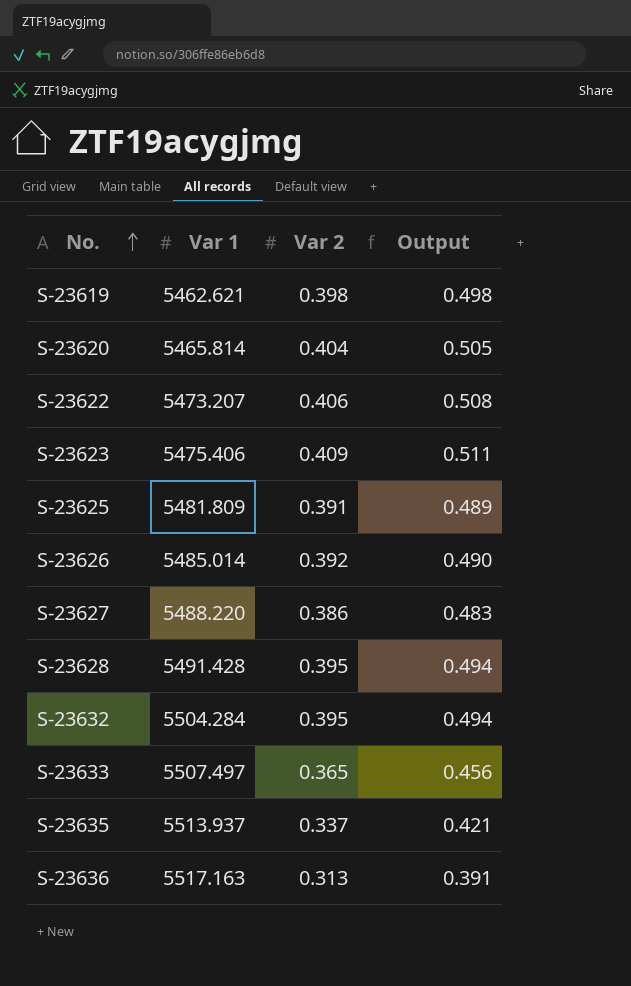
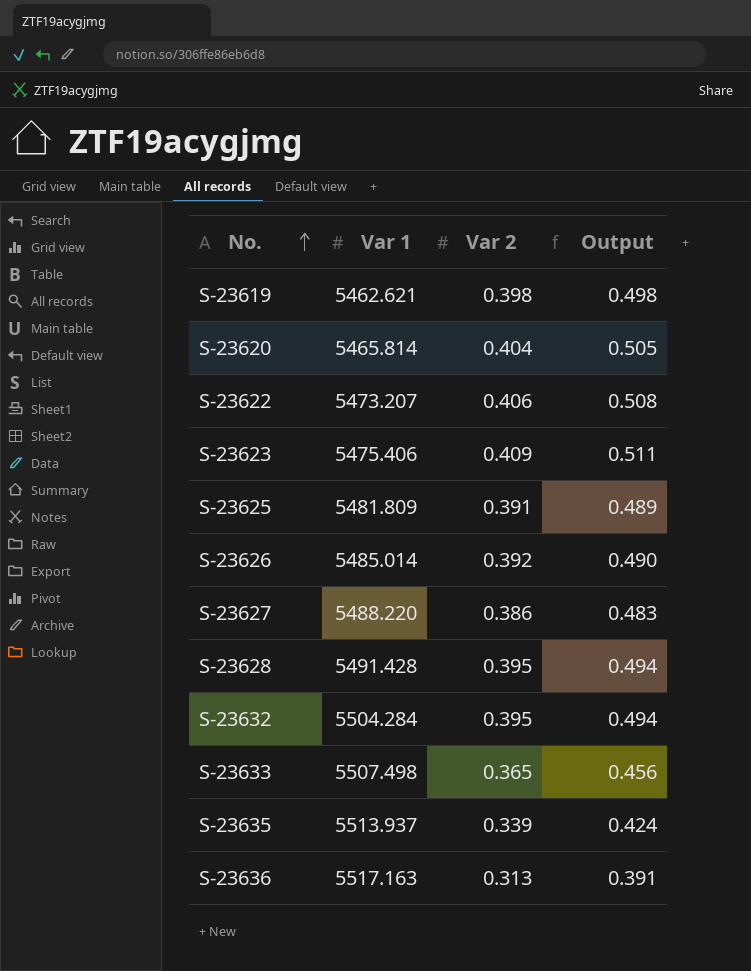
S-23633 | Var 1: 5507.497 -> 5507.498
S-23635 | Var 2: 0.337 -> 0.339
S-23635 | Output: 0.421 -> 0.424

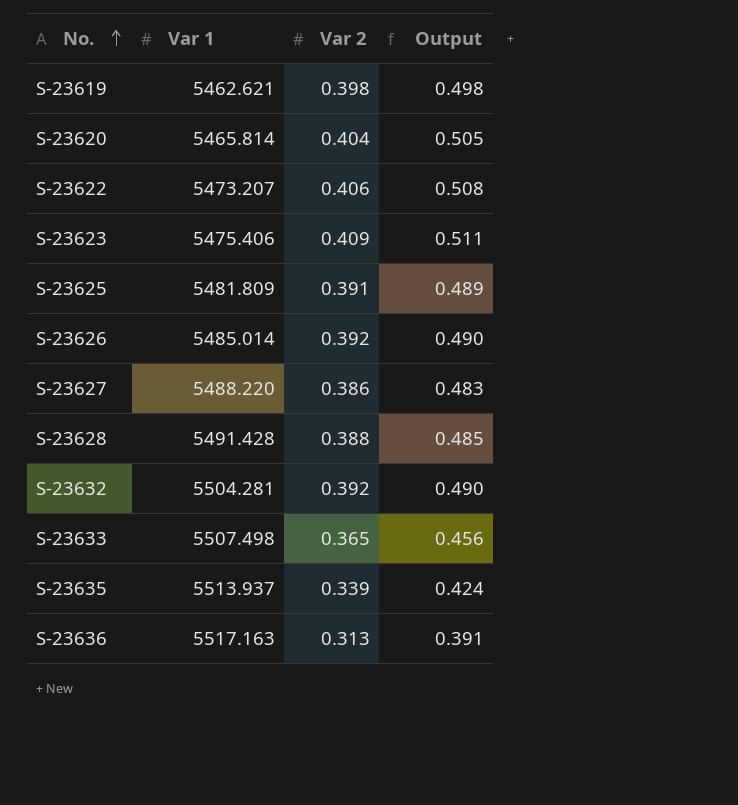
S-23628 | Var 2: 0.395 -> 0.388
S-23628 | Output: 0.494 -> 0.485
S-23632 | Var 1: 5504.284 -> 5504.281
S-23632 | Var 2: 0.395 -> 0.392
S-23632 | Output: 0.494 -> 0.490

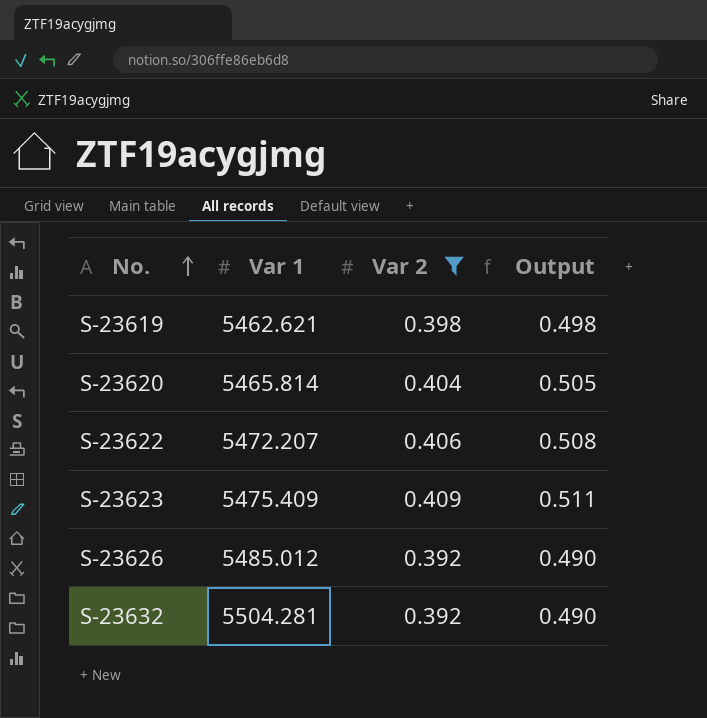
filter: none -> Var 2 >= 0.392
S-23622 | Var 1: 5473.207 -> 5472.207
S-23623 | Var 1: 5475.406 -> 5475.409
S-23626 | Var 1: 5485.014 -> 5485.012

